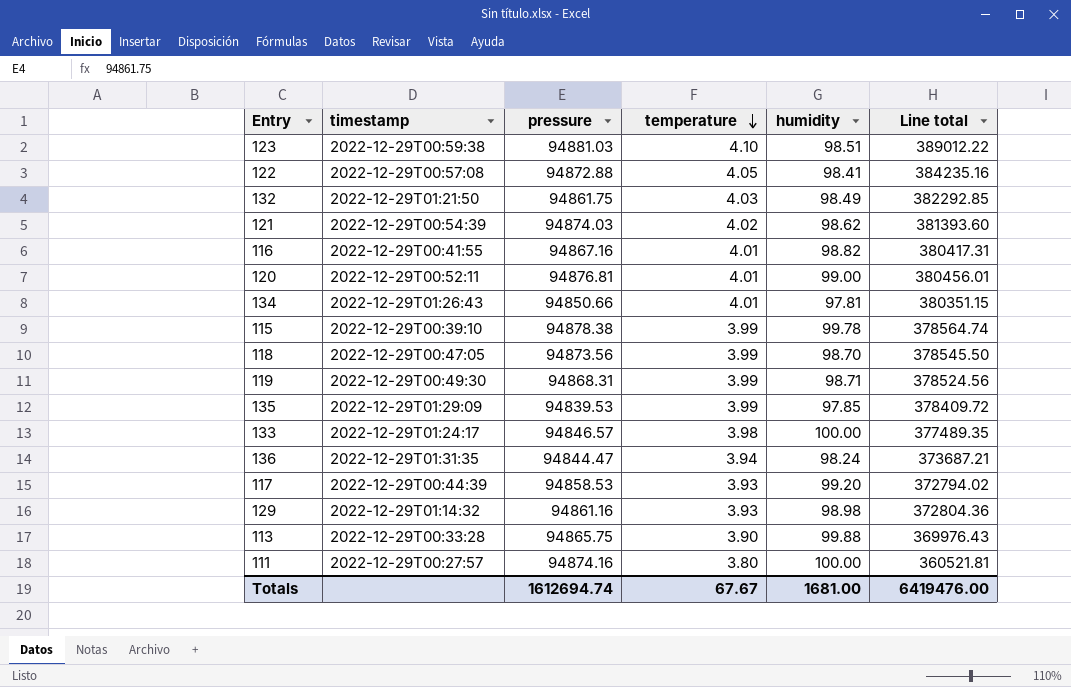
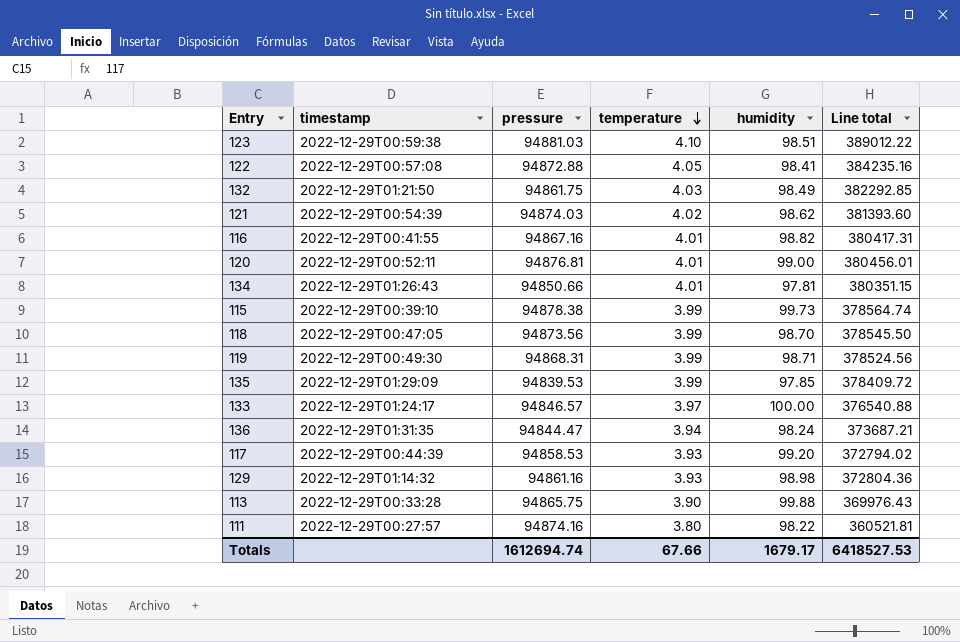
115 | humidity: 99.78 -> 99.73
133 | temperature: 3.98 -> 3.97
133 | Line total: 377489.35 -> 376540.88
111 | humidity: 100.00 -> 98.22
Totals | temperature: 67.67 -> 67.66
Totals | humidity: 1681.00 -> 1679.17
Totals | Line total: 6419476.00 -> 6418527.53

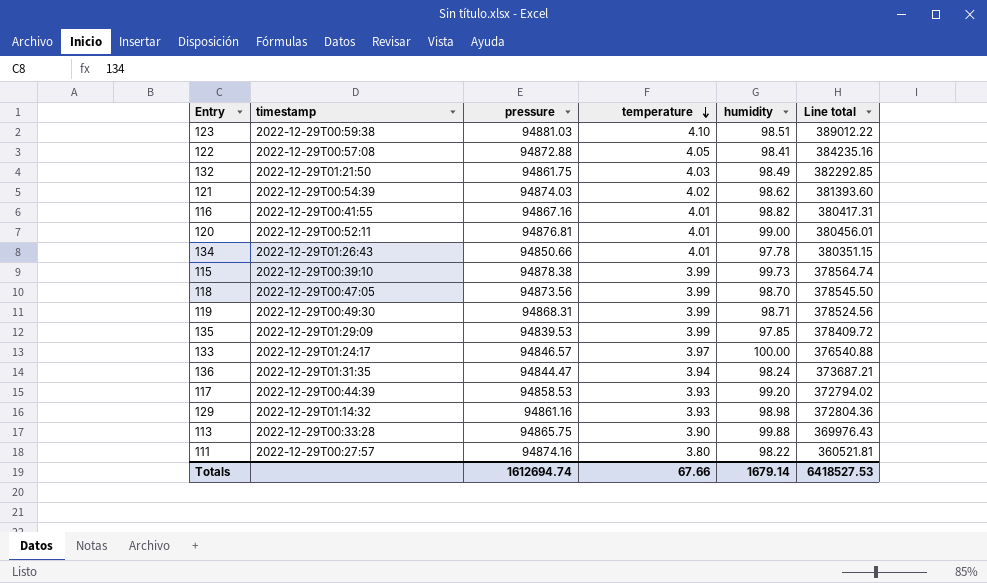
134 | humidity: 97.81 -> 97.78
Totals | humidity: 1679.17 -> 1679.14

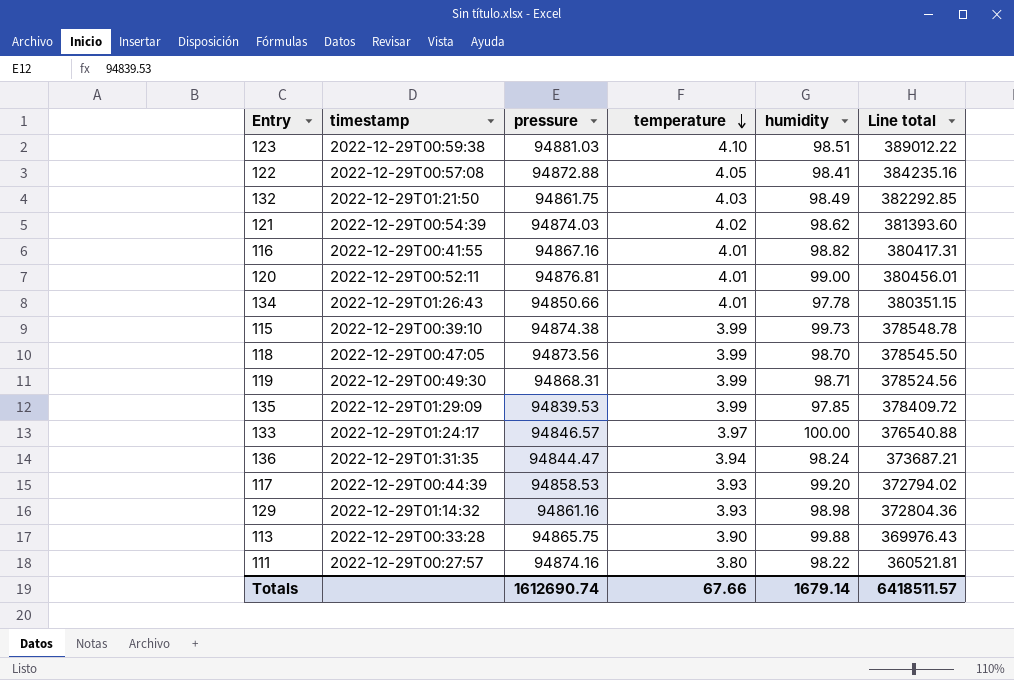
115 | pressure: 94878.38 -> 94874.38
115 | Line total: 378564.74 -> 378548.78
Totals | pressure: 1612694.74 -> 1612690.74
Totals | Line total: 6418527.53 -> 6418511.57

